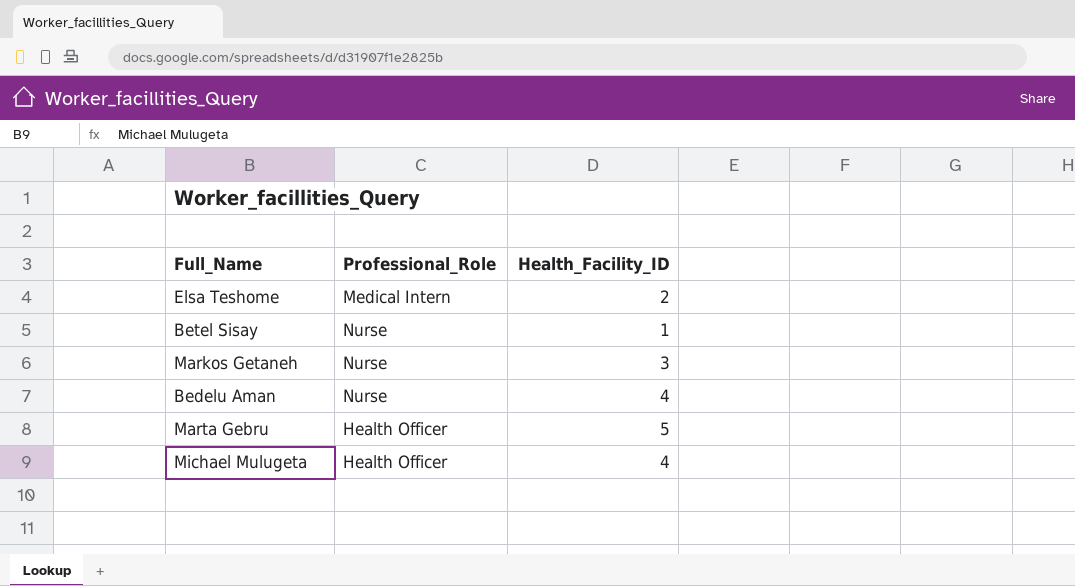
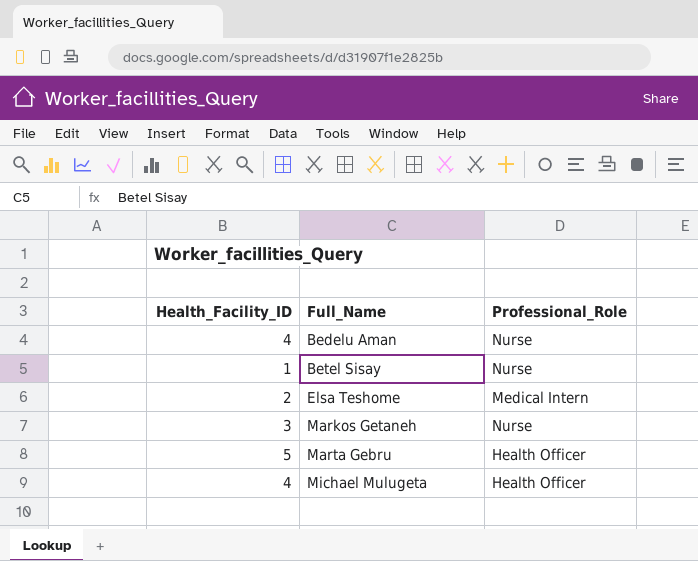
row order: none -> Full_Name ascending
column Health_Facility_ID | position: 3 -> 1

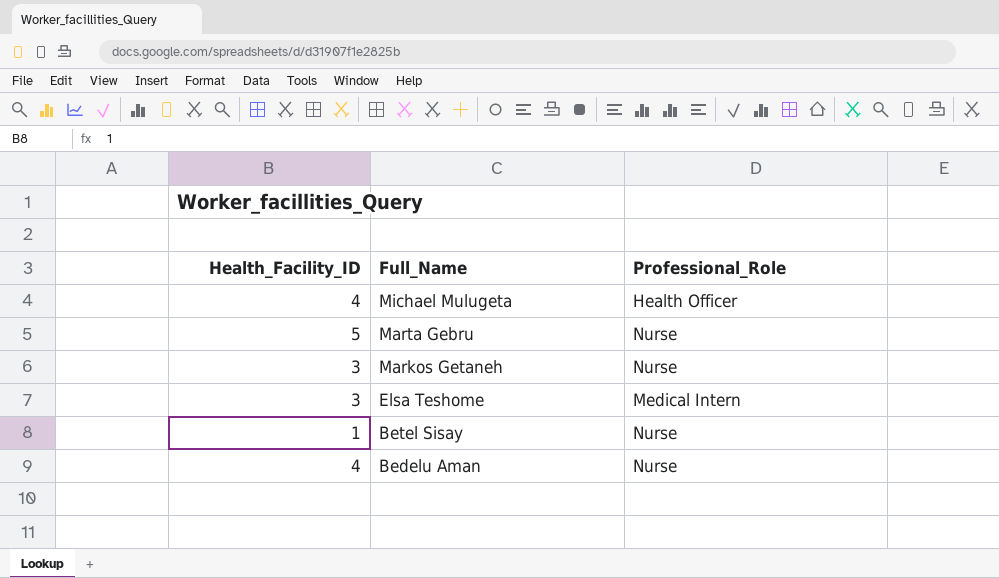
row order: Full_Name ascending -> Full_Name descending
Marta Gebru | Professional_Role: Health Officer -> Nurse
Elsa Teshome | Health_Facility_ID: 2 -> 3

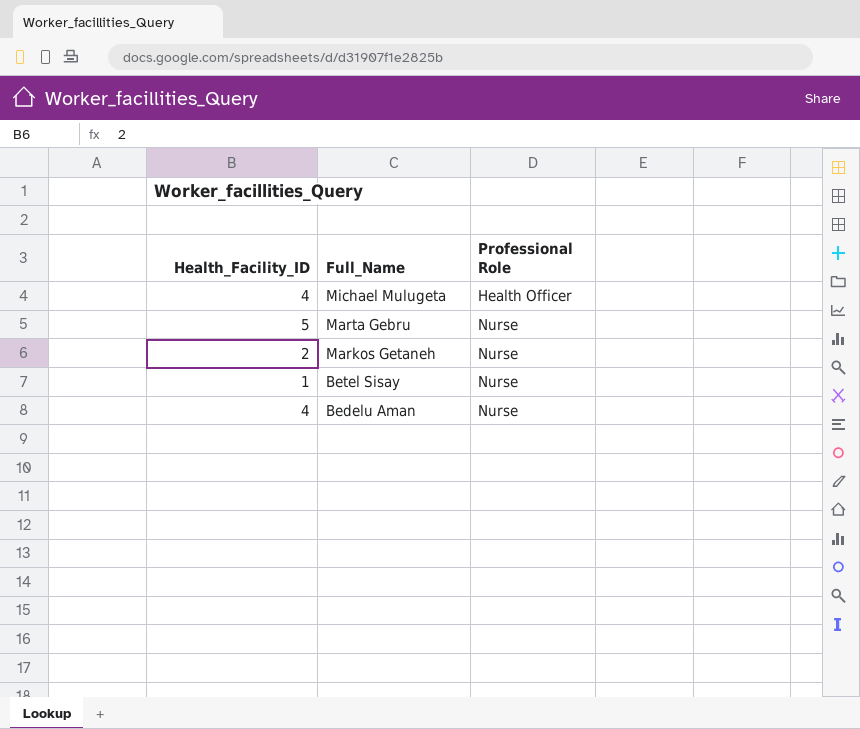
column name: Professional_Role -> Professional Role
row Elsa Teshome: 3 | Medical Intern -> none
Markos Getaneh | Health_Facility_ID: 3 -> 2

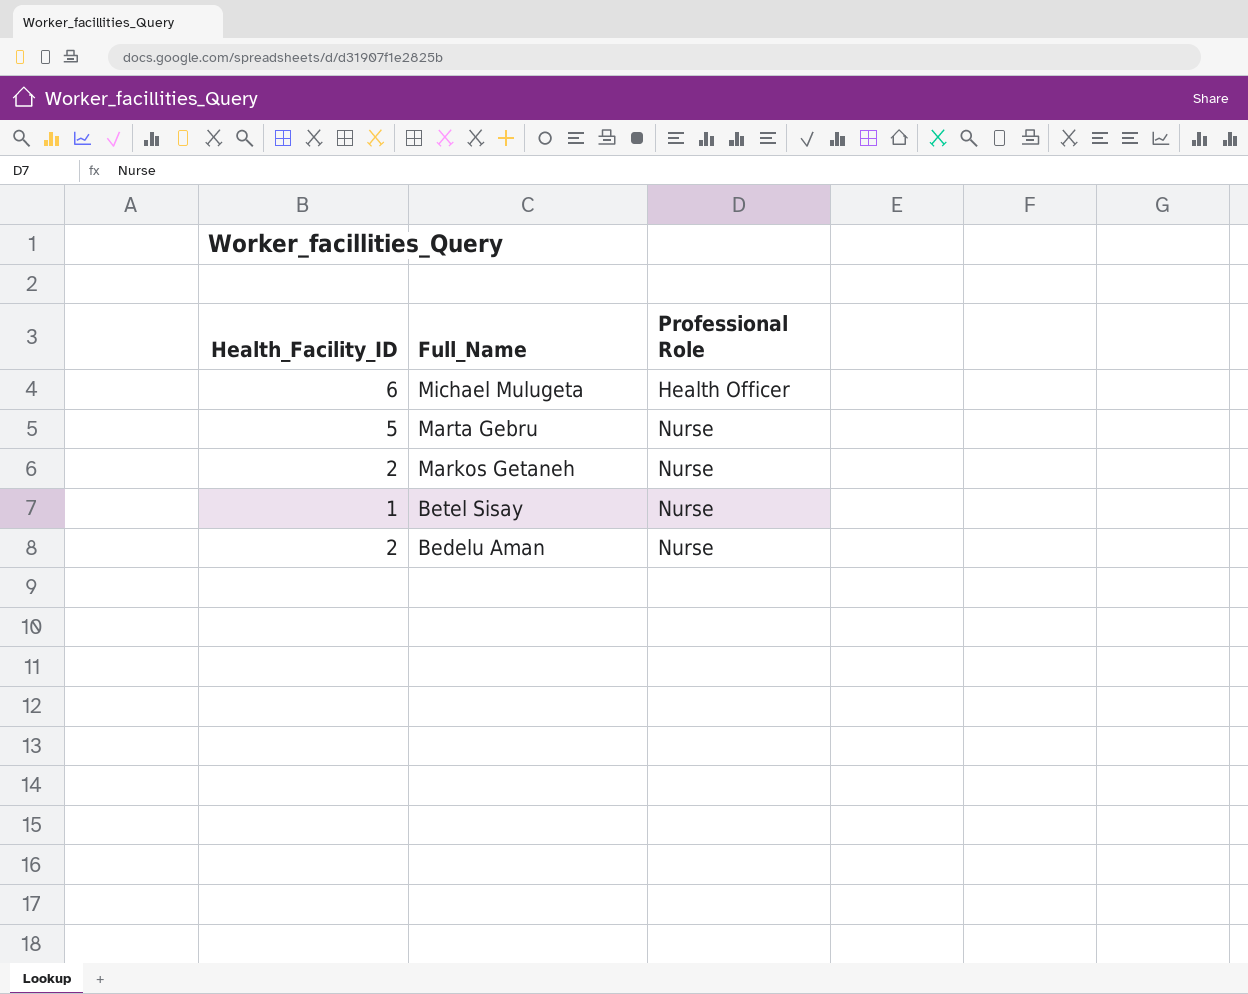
Michael Mulugeta | Health_Facility_ID: 4 -> 6
Bedelu Aman | Health_Facility_ID: 4 -> 2

